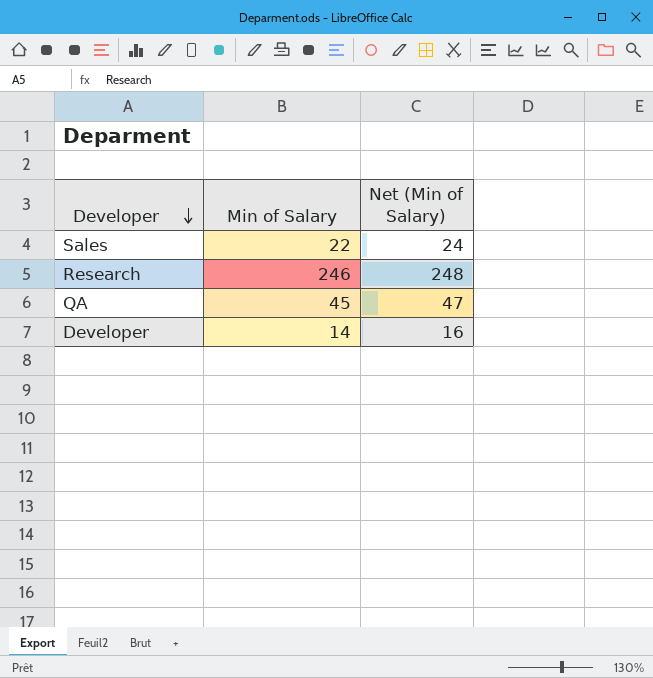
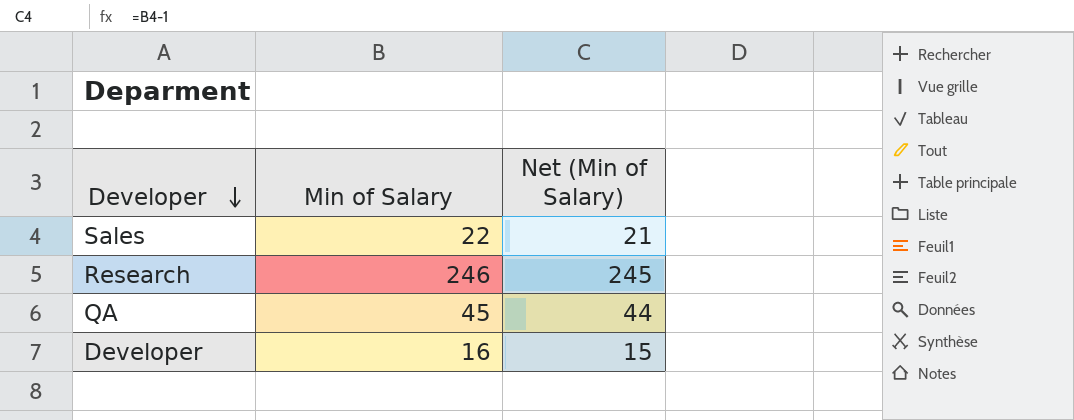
column Net (Min of Salary) | formula: [Min of Salary] + 2 -> [Min of Salary] - 1
Developer | Min of Salary: 14 -> 16

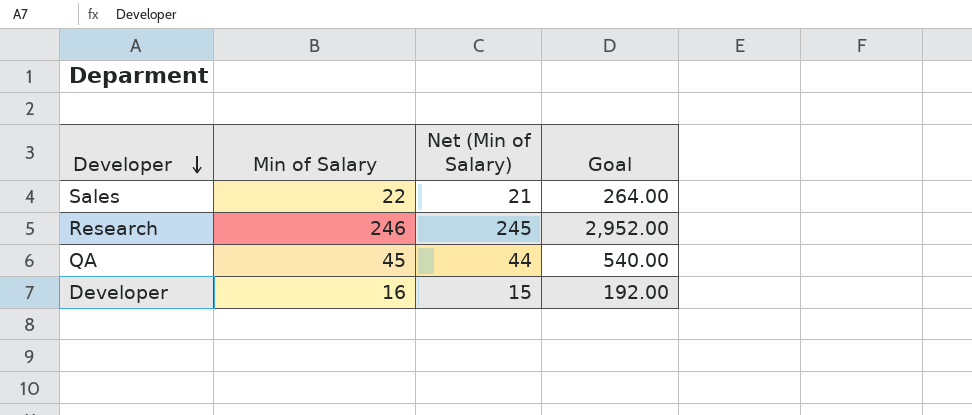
column Goal | formula: none -> [Min of Salary] * 12

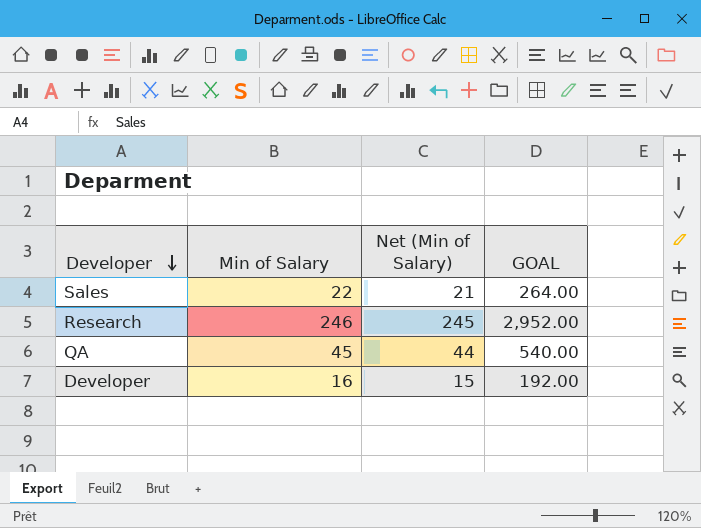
column name: Goal -> GOAL

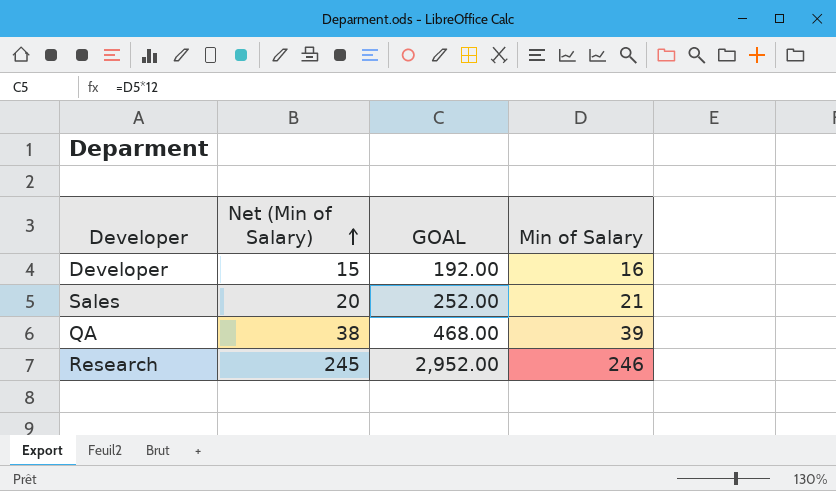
row order: Developer descending -> Net (Min of Salary) ascending
column Min of Salary | position: 2 -> 4
Sales | Net (Min of Salary): 21 -> 20
Sales | GOAL: 264.00 -> 252.00
Sales | Min of Salary: 22 -> 21
QA | Net (Min of Salary): 44 -> 38
QA | GOAL: 540.00 -> 468.00
QA | Min of Salary: 45 -> 39

